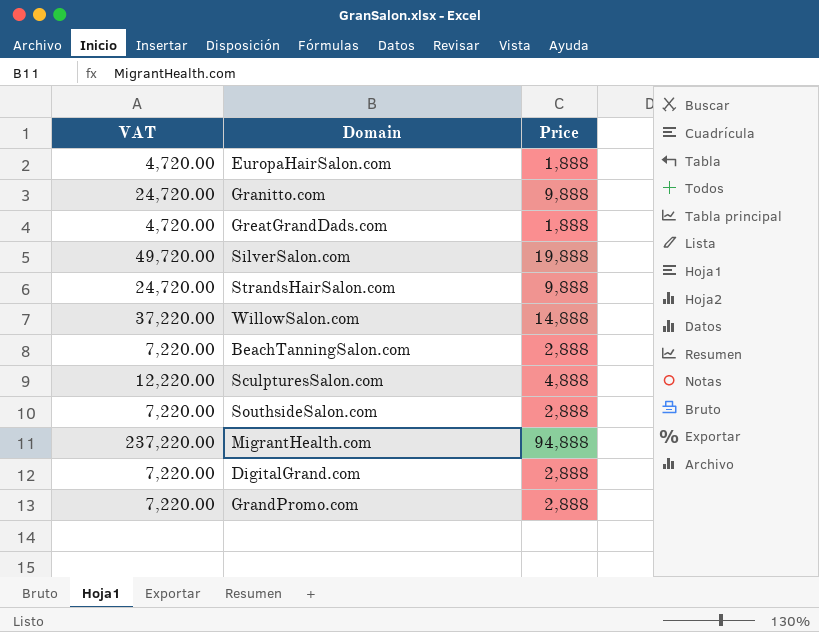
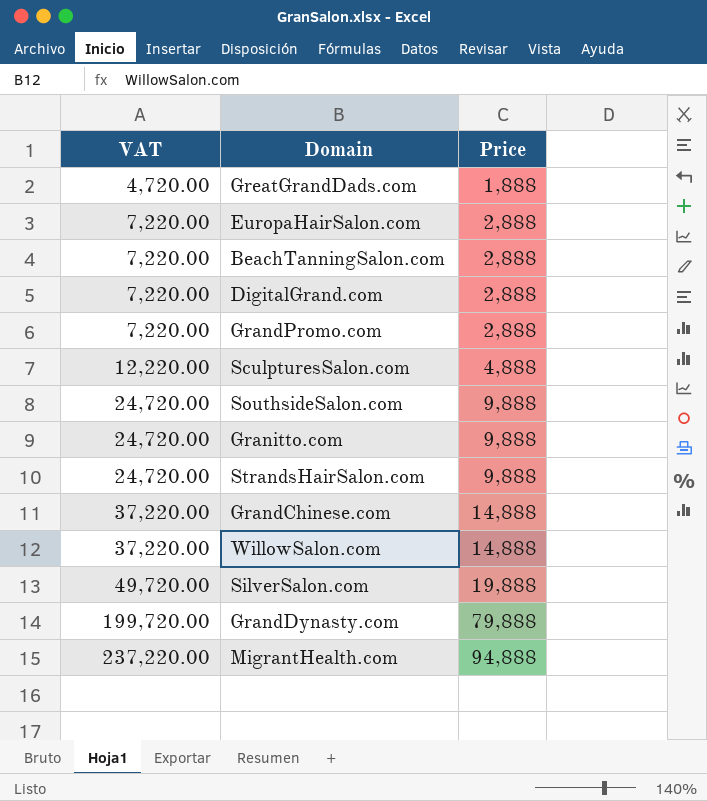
row order: none -> VAT ascending
EuropaHairSalon.com | VAT: 4,720.00 -> 7,220.00
EuropaHairSalon.com | Price: 1,888 -> 2,888
SouthsideSalon.com | VAT: 7,220.00 -> 24,720.00
SouthsideSalon.com | Price: 2,888 -> 9,888
row GrandChinese.com: none -> 37,220.00 | 14,888
row GrandDynasty.com: none -> 199,720.00 | 79,888

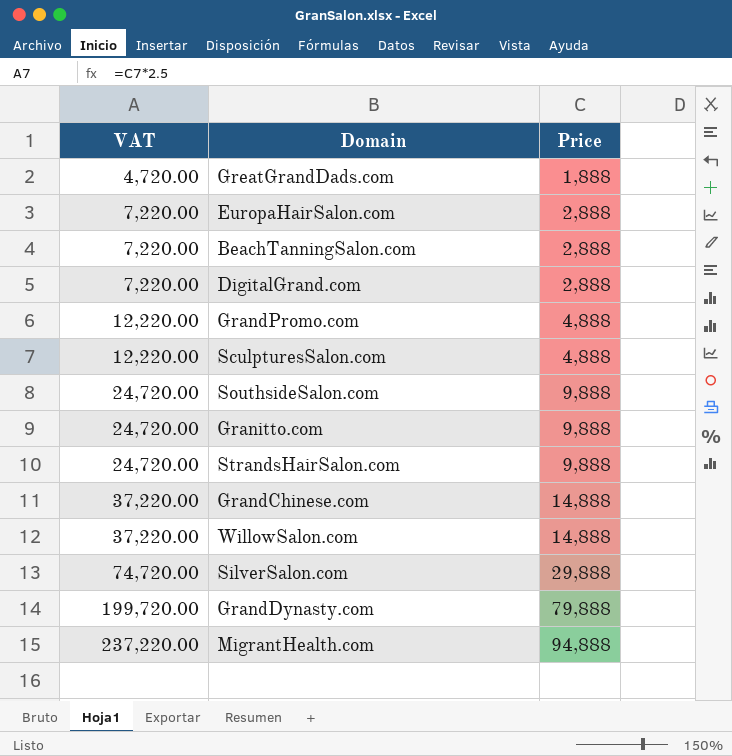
GrandPromo.com | VAT: 7,220.00 -> 12,220.00
GrandPromo.com | Price: 2,888 -> 4,888
SilverSalon.com | VAT: 49,720.00 -> 74,720.00
SilverSalon.com | Price: 19,888 -> 29,888

